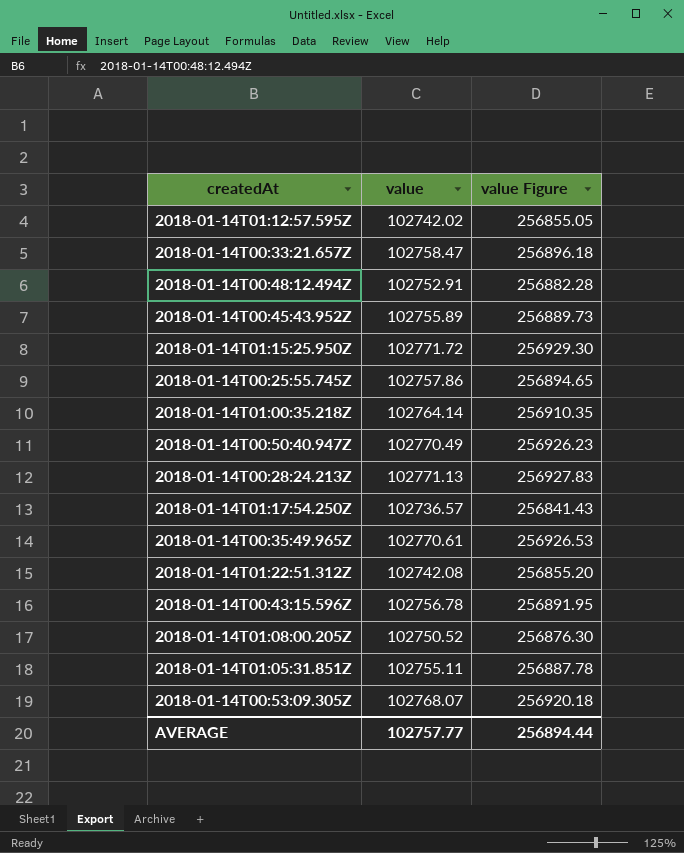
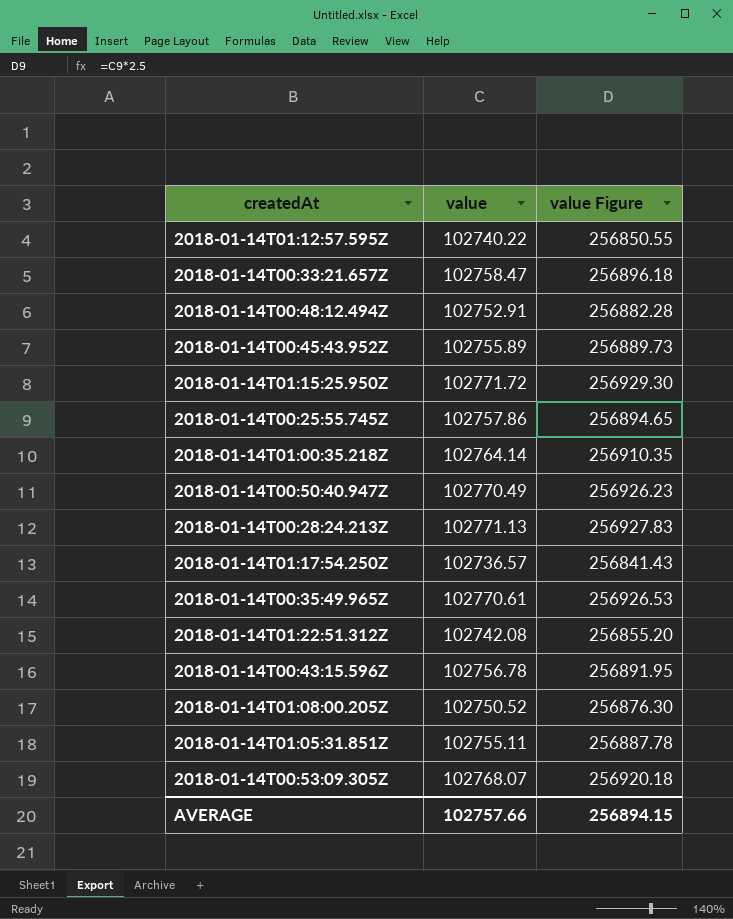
2018-01-14T01:12:57.595Z | value: 102742.02 -> 102740.22
2018-01-14T01:12:57.595Z | value Figure: 256855.05 -> 256850.55
AVERAGE | value: 102757.77 -> 102757.66
AVERAGE | value Figure: 256894.44 -> 256894.15

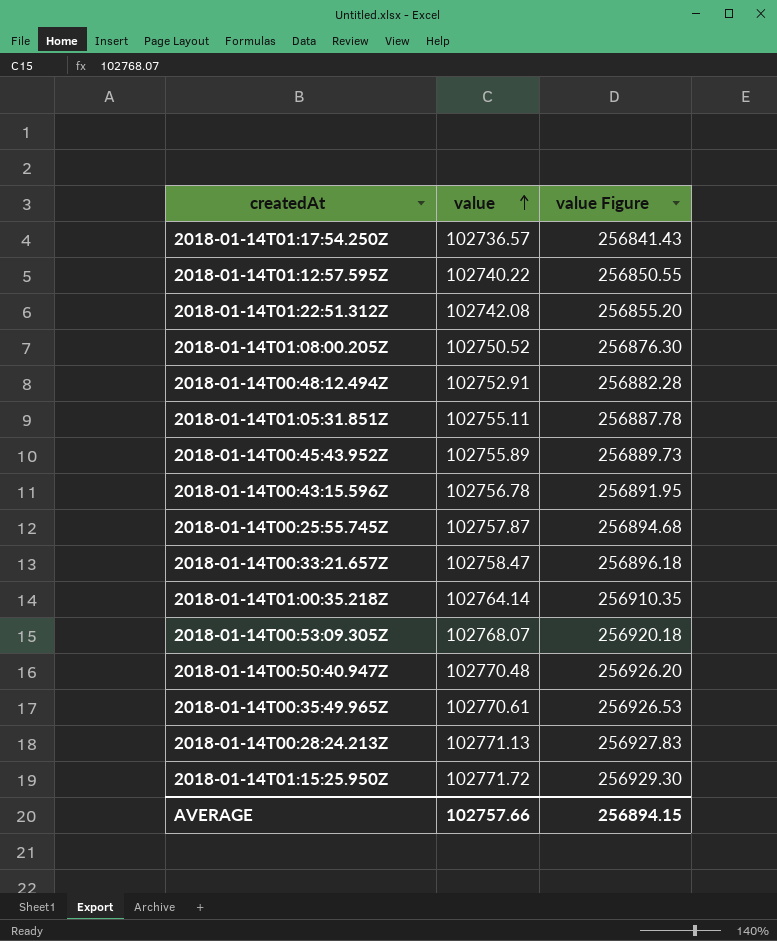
row order: none -> value ascending
2018-01-14T00:25:55.745Z | value: 102757.86 -> 102757.87
2018-01-14T00:25:55.745Z | value Figure: 256894.65 -> 256894.68
2018-01-14T00:50:40.947Z | value: 102770.49 -> 102770.48
2018-01-14T00:50:40.947Z | value Figure: 256926.23 -> 256926.20

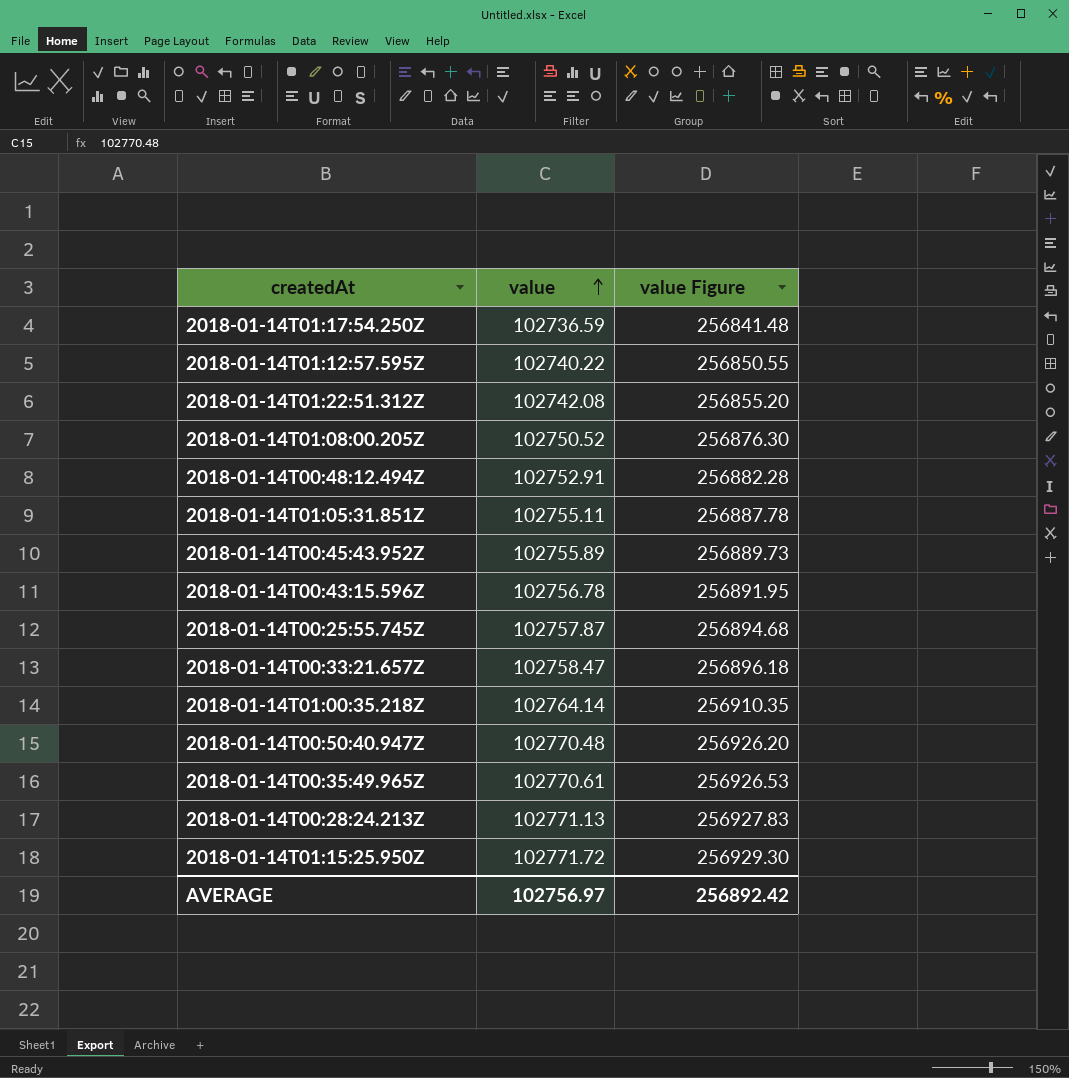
row 2018-01-14T00:53:09.305Z: 102768.07 | 256920.18 -> none
2018-01-14T01:17:54.250Z | value: 102736.57 -> 102736.59
2018-01-14T01:17:54.250Z | value Figure: 256841.43 -> 256841.48
AVERAGE | value: 102757.66 -> 102756.97
AVERAGE | value Figure: 256894.15 -> 256892.42

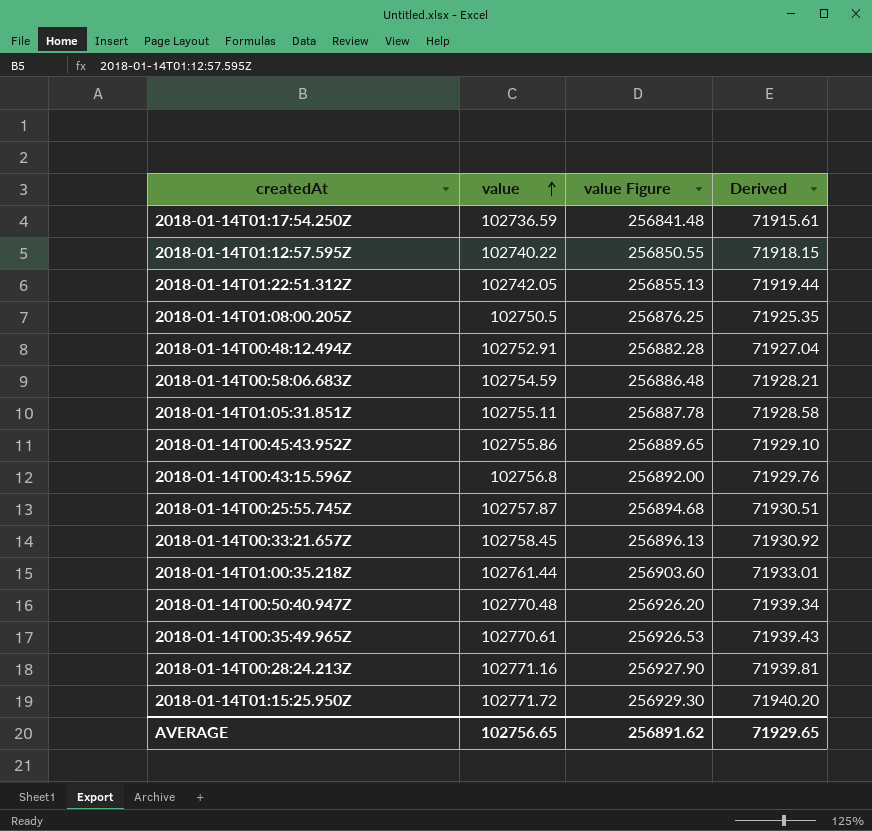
column Derived | formula: none -> [value] * 0.7
2018-01-14T01:22:51.312Z | value: 102742.08 -> 102742.05
2018-01-14T01:22:51.312Z | value Figure: 256855.20 -> 256855.13
2018-01-14T01:08:00.205Z | value: 102750.52 -> 102750.5
2018-01-14T01:08:00.205Z | value Figure: 256876.30 -> 256876.25
row 2018-01-14T00:58:06.683Z: none -> 102754.59 | 256886.48 | 71928.21
2018-01-14T00:45:43.952Z | value: 102755.89 -> 102755.86
2018-01-14T00:45:43.952Z | value Figure: 256889.73 -> 256889.65
2018-01-14T00:43:15.596Z | value: 102756.78 -> 102756.8
2018-01-14T00:43:15.596Z | value Figure: 256891.95 -> 256892.00
2018-01-14T00:33:21.657Z | value: 102758.47 -> 102758.45
2018-01-14T00:33:21.657Z | value Figure: 256896.18 -> 256896.13
2018-01-14T01:00:35.218Z | value: 102764.14 -> 102761.44
2018-01-14T01:00:35.218Z | value Figure: 256910.35 -> 256903.60
2018-01-14T00:28:24.213Z | value: 102771.13 -> 102771.16
2018-01-14T00:28:24.213Z | value Figure: 256927.83 -> 256927.90
AVERAGE | value: 102756.97 -> 102756.65
AVERAGE | value Figure: 256892.42 -> 256891.62

